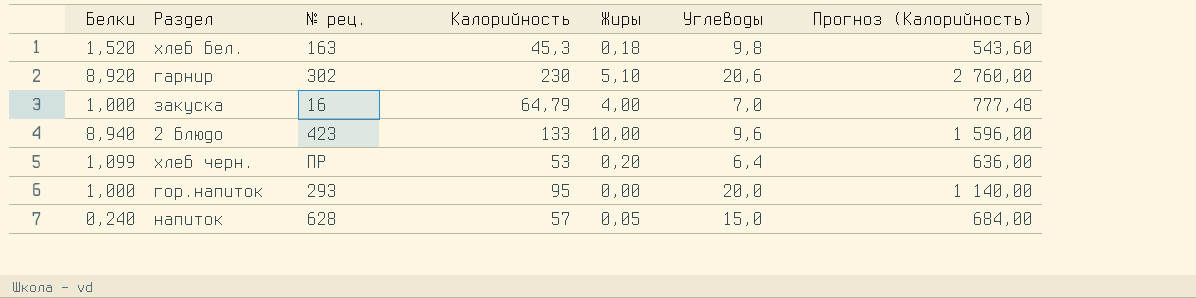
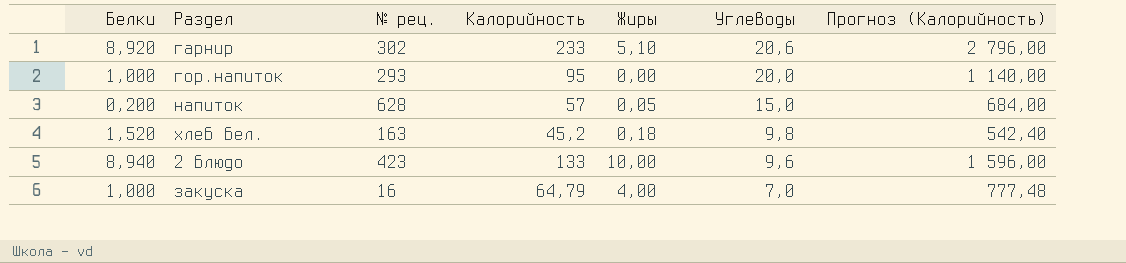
row order: none -> Углеводы descending
row хлеб черн.: 1,099 | ПР | 53 | 0,20 | 6,4 | 636,00 -> none
гарнир | Калорийность: 230 -> 233
гарнир | Прогноз (Калорийность): 2 760,00 -> 2 796,00
напиток | Белки: 0,240 -> 0,200
хлеб бел. | Калорийность: 45,3 -> 45,2
хлеб бел. | Прогноз (Калорийность): 543,60 -> 542,40

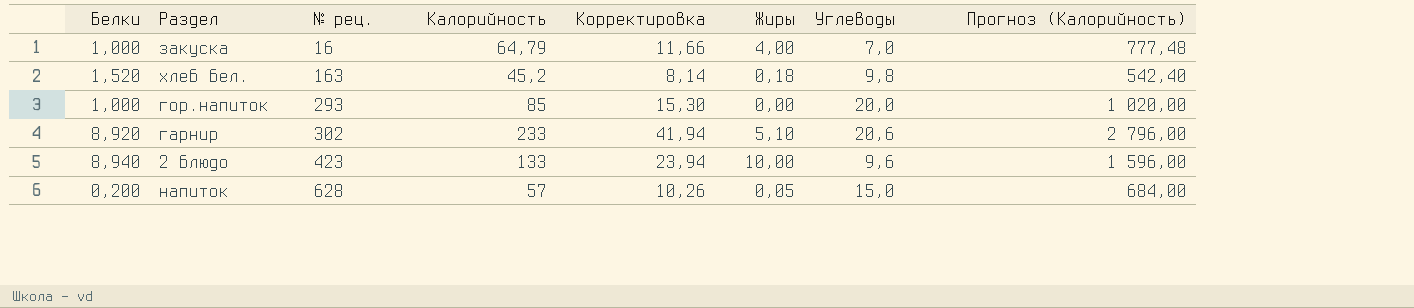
row order: Углеводы descending -> № рец. ascending
column Корректировка | formula: none -> [Калорийность] * 0,18
гор.напиток | Калорийность: 95 -> 85
гор.напиток | Прогноз (Калорийность): 1 140,00 -> 1 020,00

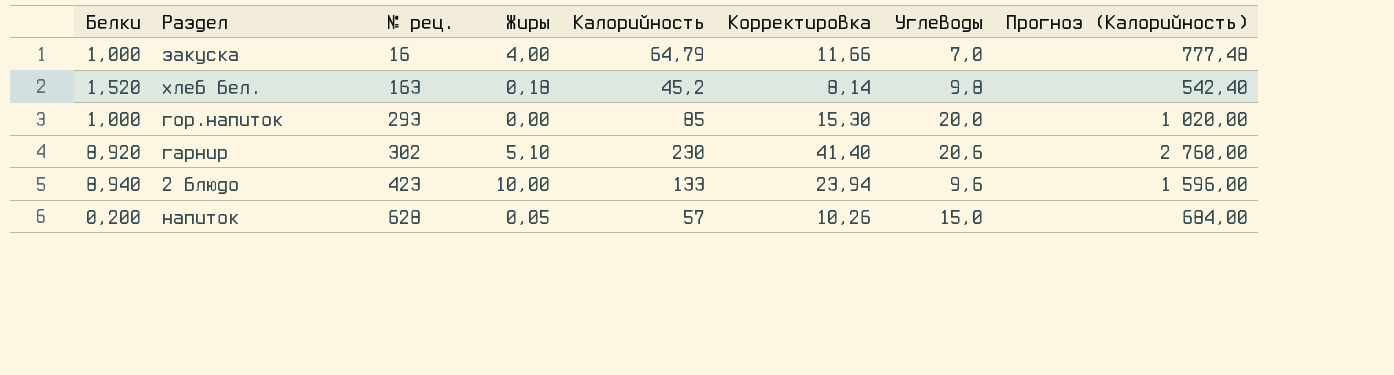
column Жиры | position: 6 -> 4
гарнир | Калорийность: 233 -> 230
гарнир | Корректировка: 41,94 -> 41,40
гарнир | Прогноз (Калорийность): 2 796,00 -> 2 760,00

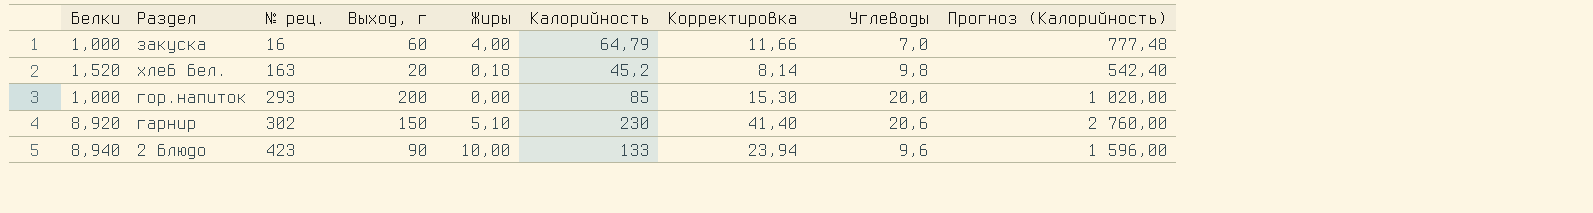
column Выход, г | position: none -> 4
row напиток: 0,200 | 628 | 0,05 | 57 | 10,26 | 15,0 | 684,00 -> none

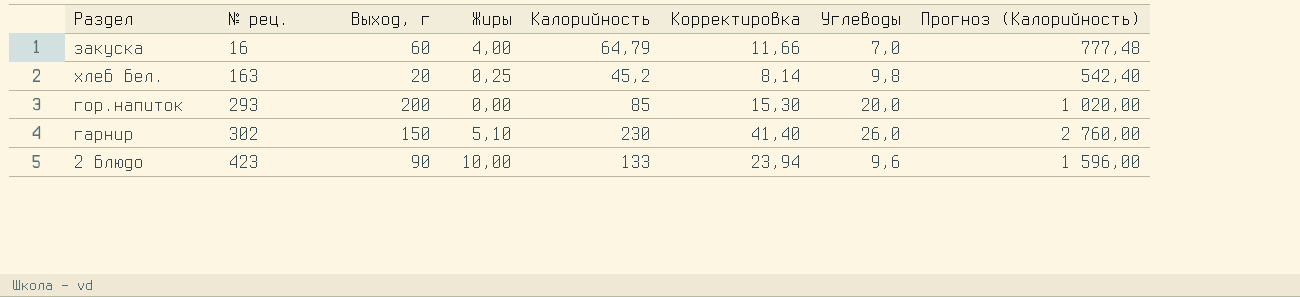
column Белки | position: 1 -> none
хлеб бел. | Жиры: 0,18 -> 0,25
гарнир | Углеводы: 20,6 -> 26,0

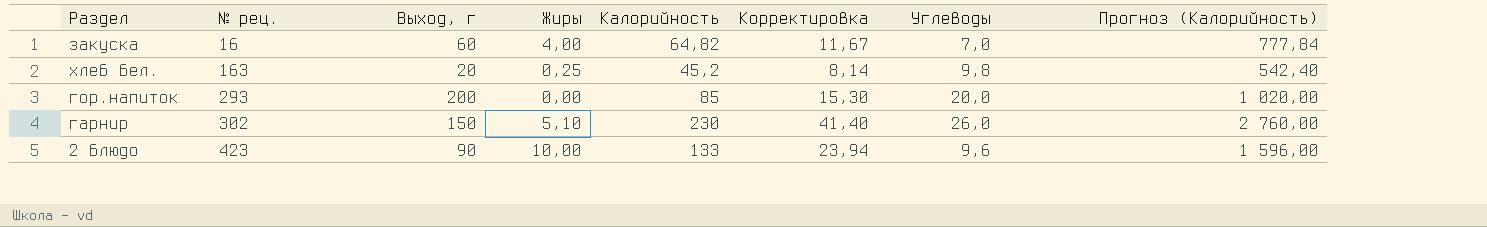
закуска | Калорийность: 64,79 -> 64,82
закуска | Корректировка: 11,66 -> 11,67
закуска | Прогноз (Калорийность): 777,48 -> 777,84

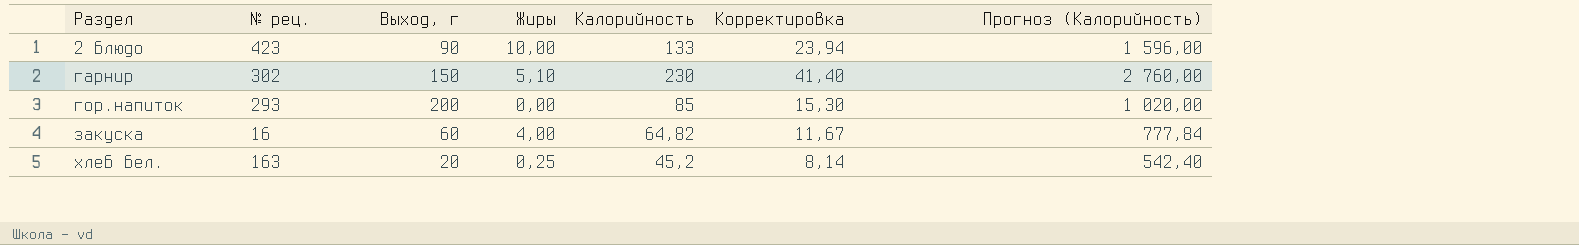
row order: № рец. ascending -> Раздел ascending
column Углеводы | position: 7 -> none

